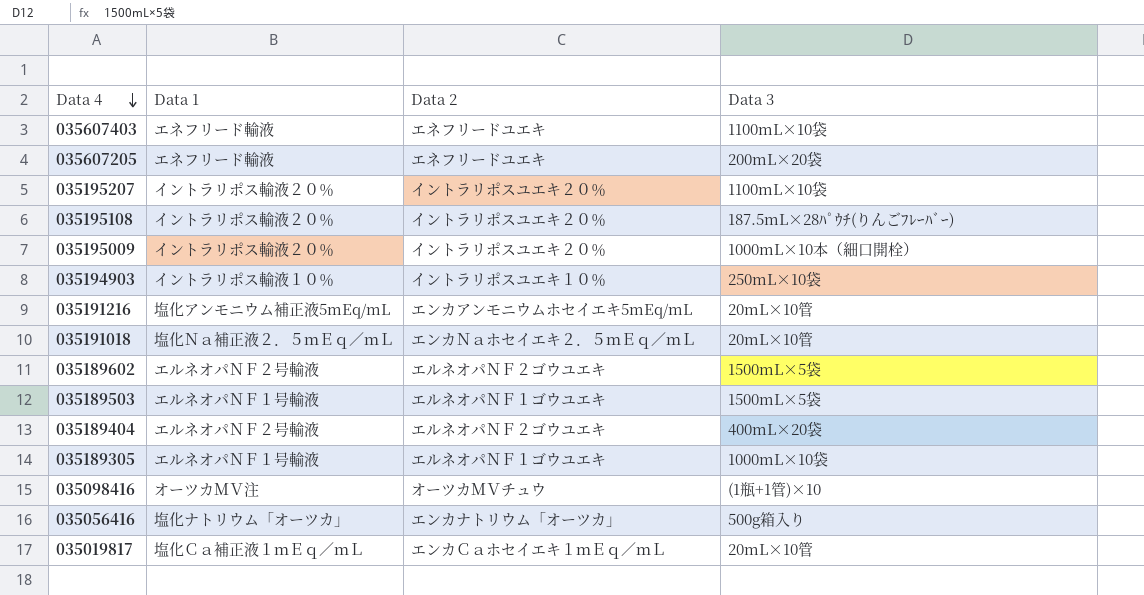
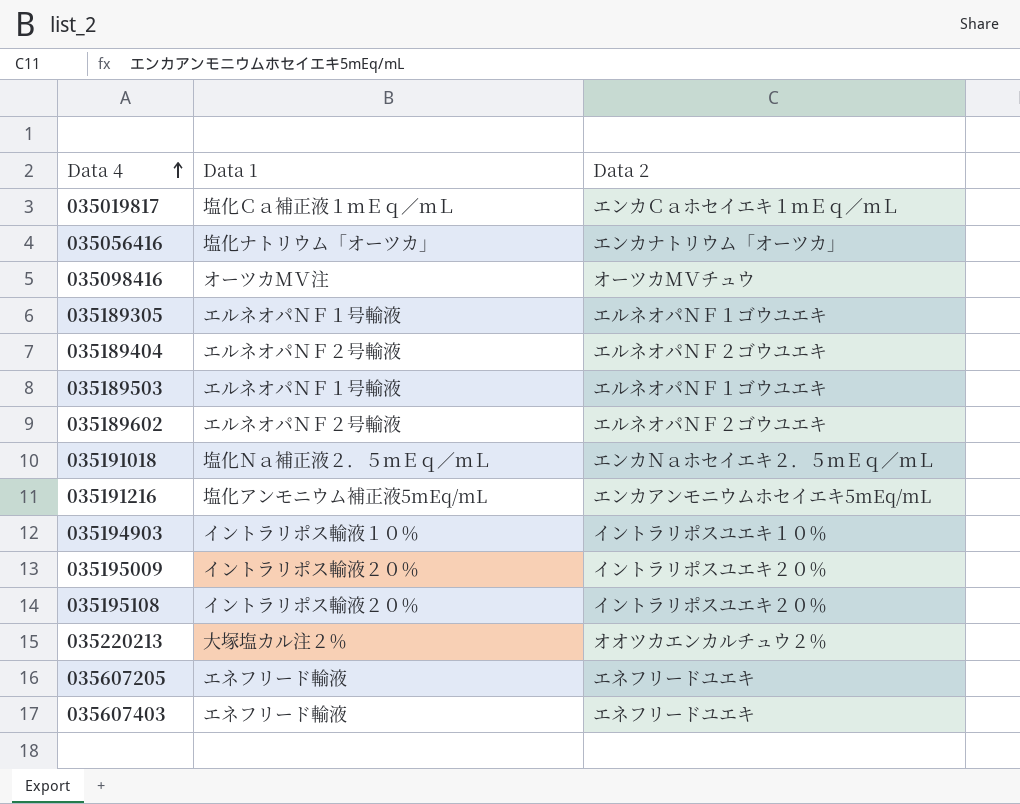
row order: Data 4 descending -> Data 4 ascending
column Data 3 | position: 4 -> none
row 035195207: イントラリポス輸液２０％ | イントラリポスユエキ２０％ | 1100mL×10袋 -> none
row 035220213: none -> 大塚塩カル注２％ | オオツカエンカルチュウ２％

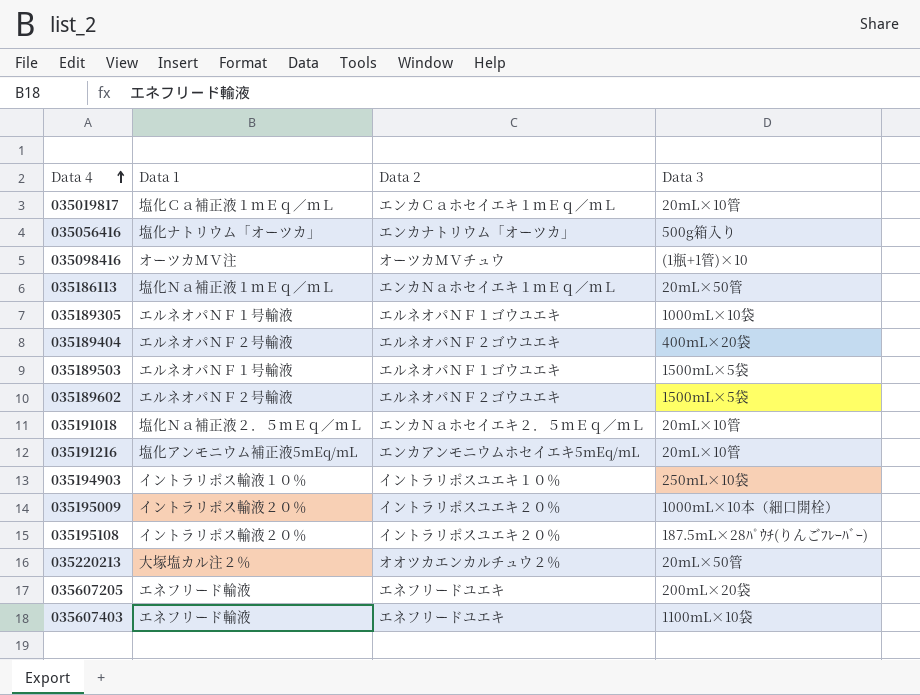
column Data 3 | position: none -> 4
row 035186113: none -> 塩化Ｎａ補正液１ｍＥｑ／ｍＬ | エンカＮａホセイエキ１ｍＥｑ／ｍＬ | 20mL×50管

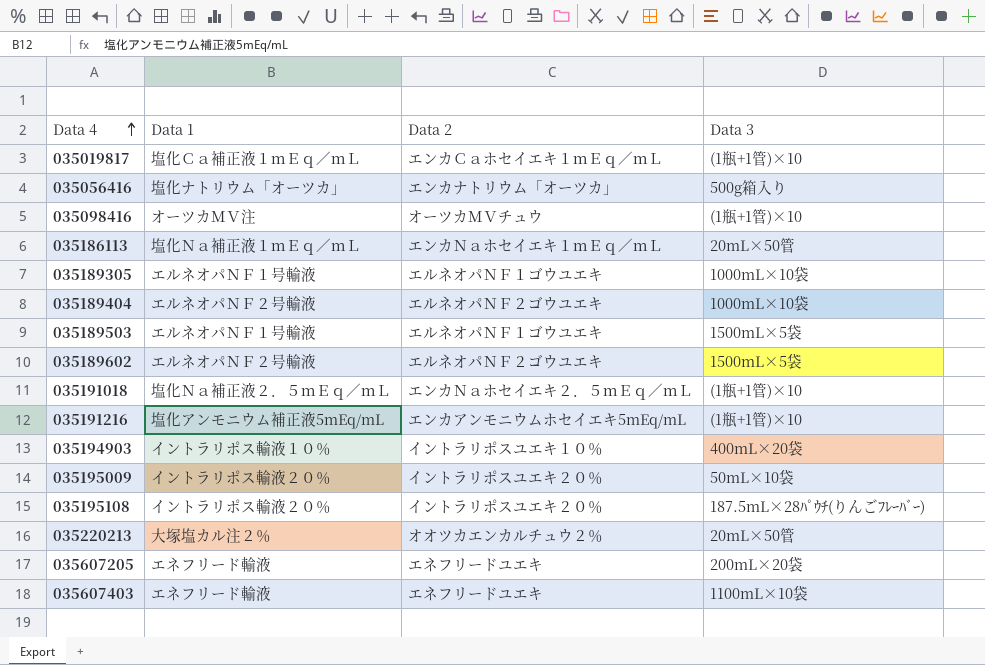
035019817 | Data 3: 20mL×10管 -> (1瓶+1管)×10
035189404 | Data 3: 400mL×20袋 -> 1000mL×10袋
035191018 | Data 3: 20mL×10管 -> (1瓶+1管)×10
035191216 | Data 3: 20mL×10管 -> (1瓶+1管)×10
035194903 | Data 3: 250mL×10袋 -> 400mL×20袋
035195009 | Data 3: 1000mL×10本（細口開栓） -> 50mL×10袋

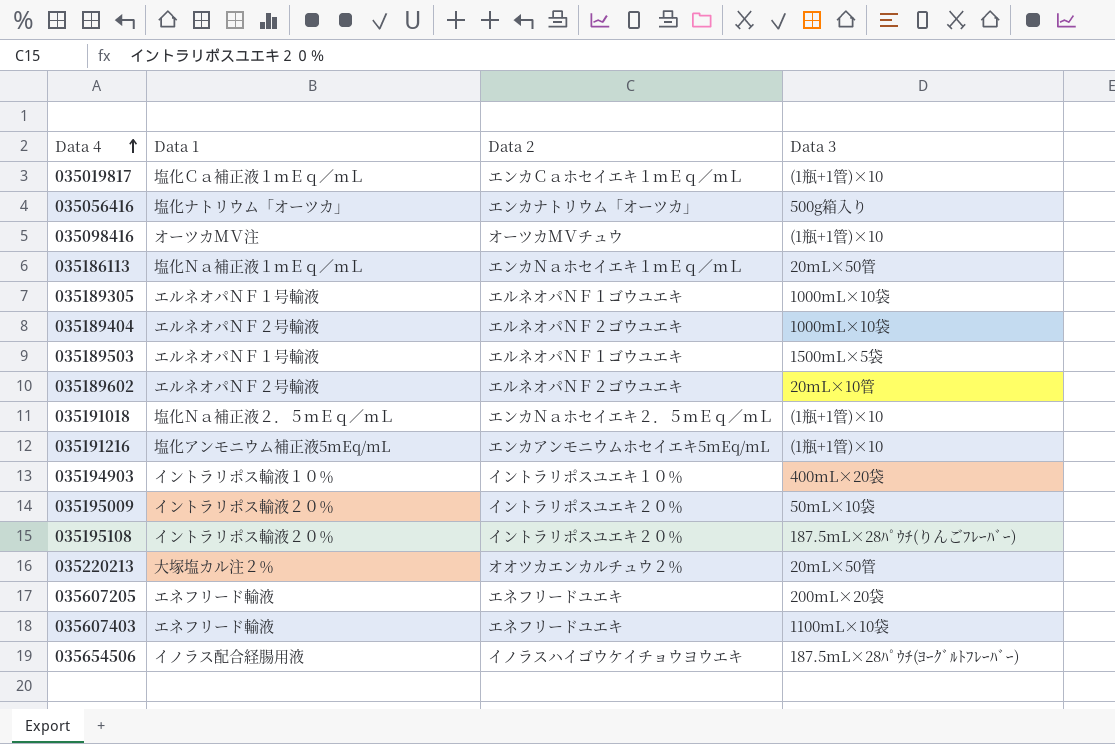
035189602 | Data 3: 1500mL×5袋 -> 20mL×10管
row 035654506: none -> イノラス配合経腸用液 | イノラスハイゴウケイチョウヨウエキ | 187.5mL×28ﾊﾟｳﾁ(ﾖｰｸﾞﾙﾄﾌﾚｰﾊﾞｰ)

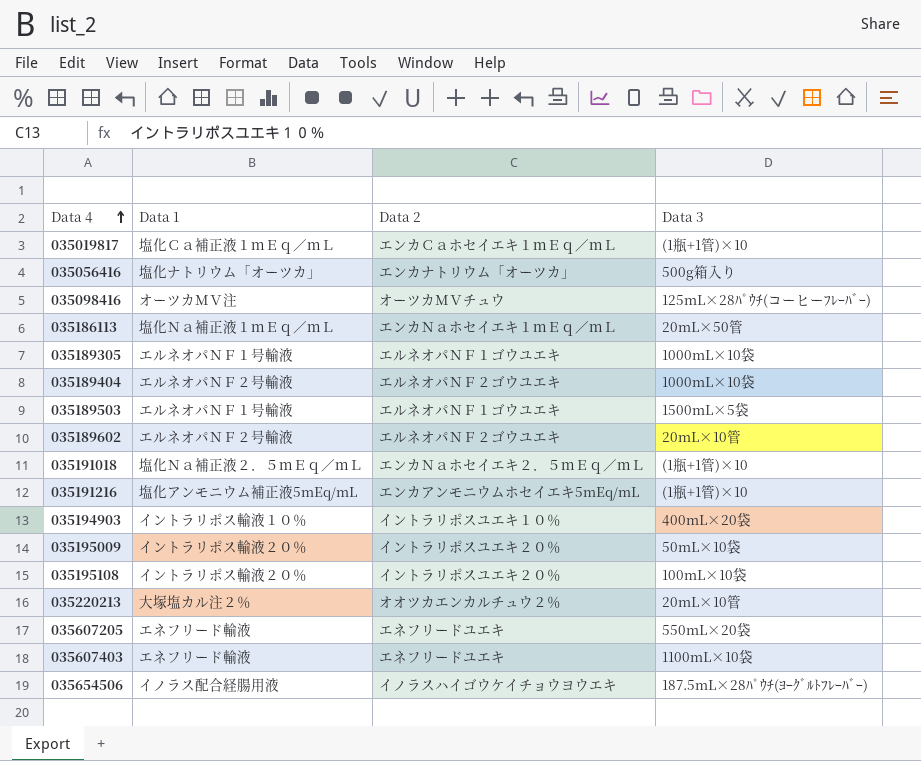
035098416 | Data 3: (1瓶+1管)×10 -> 125mL×28ﾊﾟｳﾁ(コーヒーﾌﾚｰﾊﾞｰ)
035195108 | Data 3: 187.5mL×28ﾊﾟｳﾁ(りんごﾌﾚｰﾊﾞｰ) -> 100mL×10袋
035220213 | Data 3: 20mL×50管 -> 20mL×10管
035607205 | Data 3: 200mL×20袋 -> 550mL×20袋

